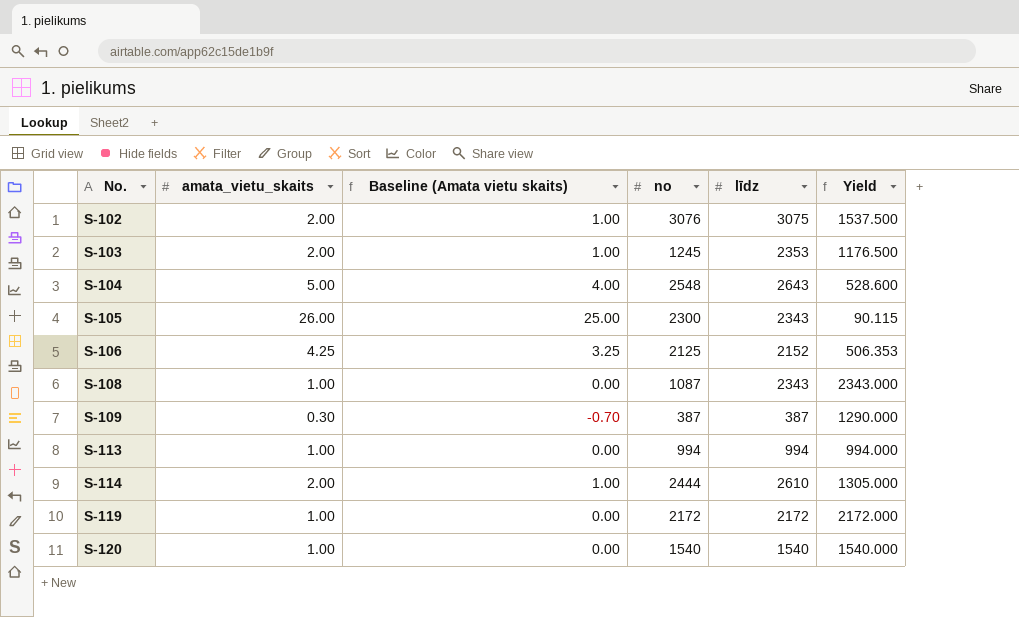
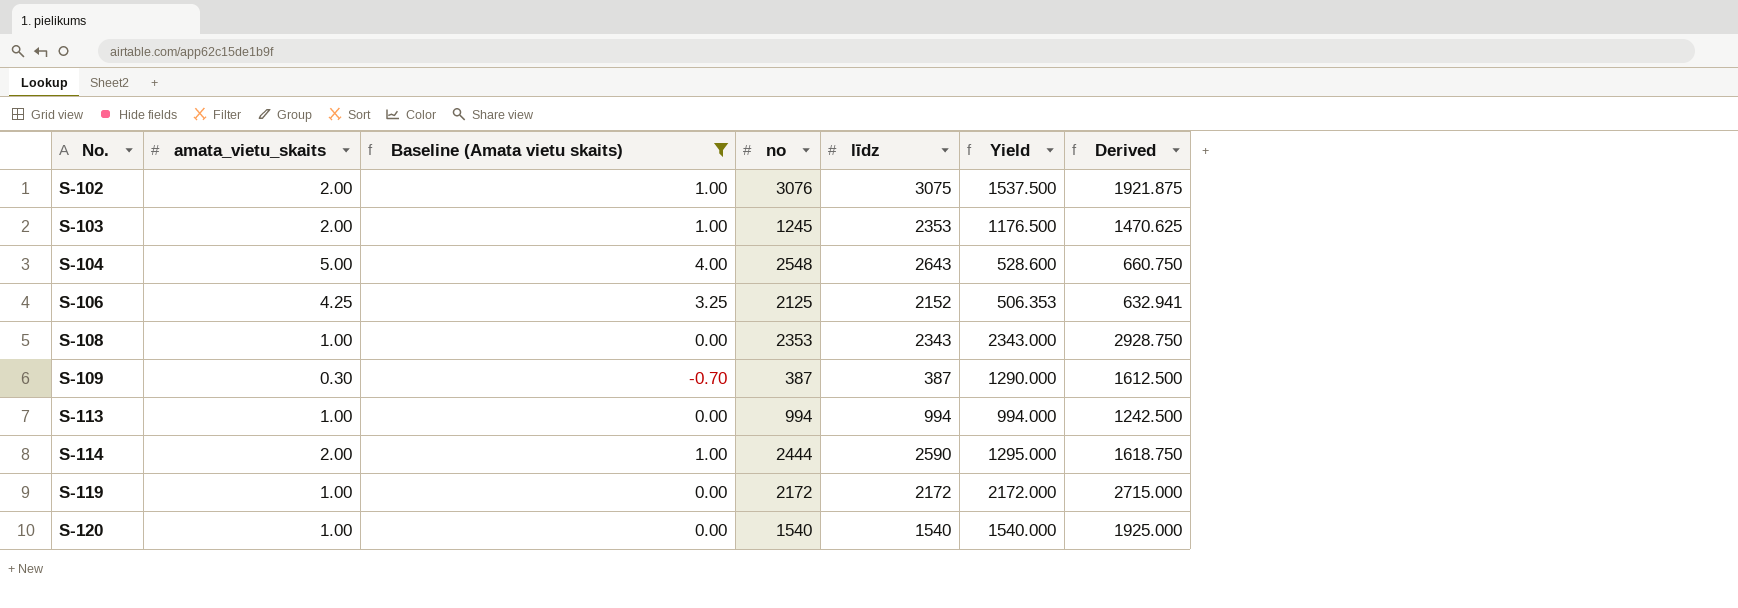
filter: none -> Baseline (Amata vietu skaits) != 25.00
column Derived | formula: none -> [Yield] * 1.25
S-108 | no: 1087 -> 2353
S-114 | līdz: 2610 -> 2590
S-114 | Yield: 1305.000 -> 1295.000

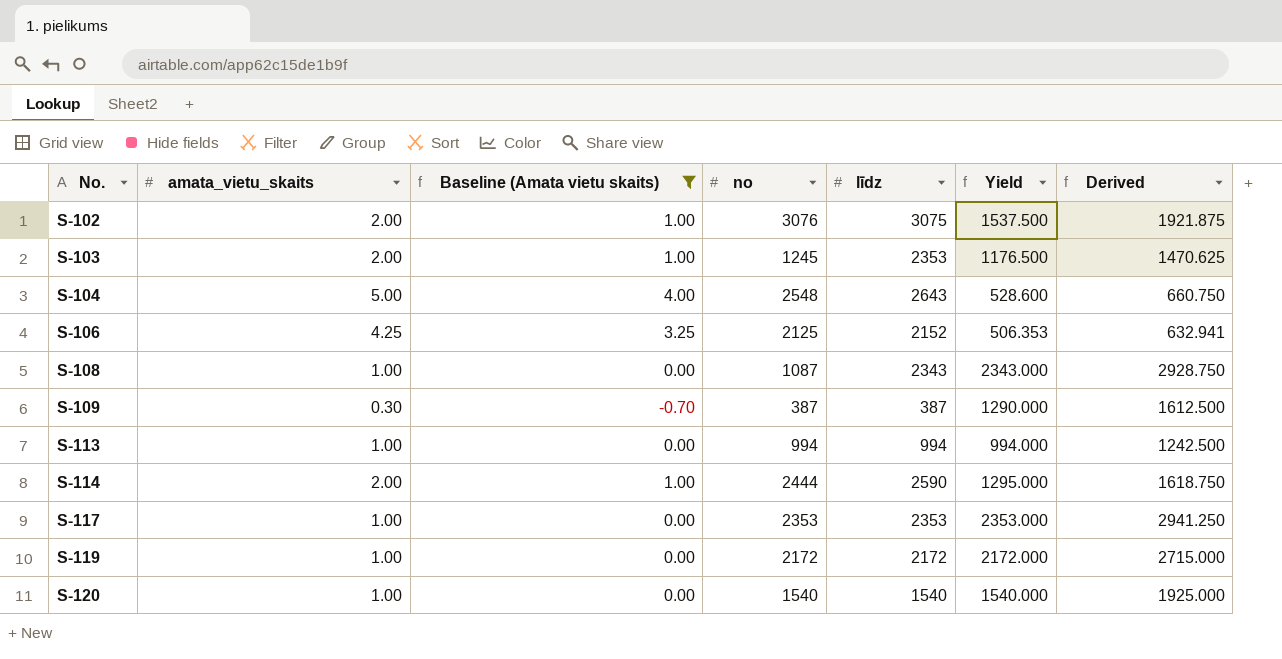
S-108 | no: 2353 -> 1087
row S-117: none -> 1.00 | 0.00 | 2353 | 2353 | 2353.000 | 2941.250

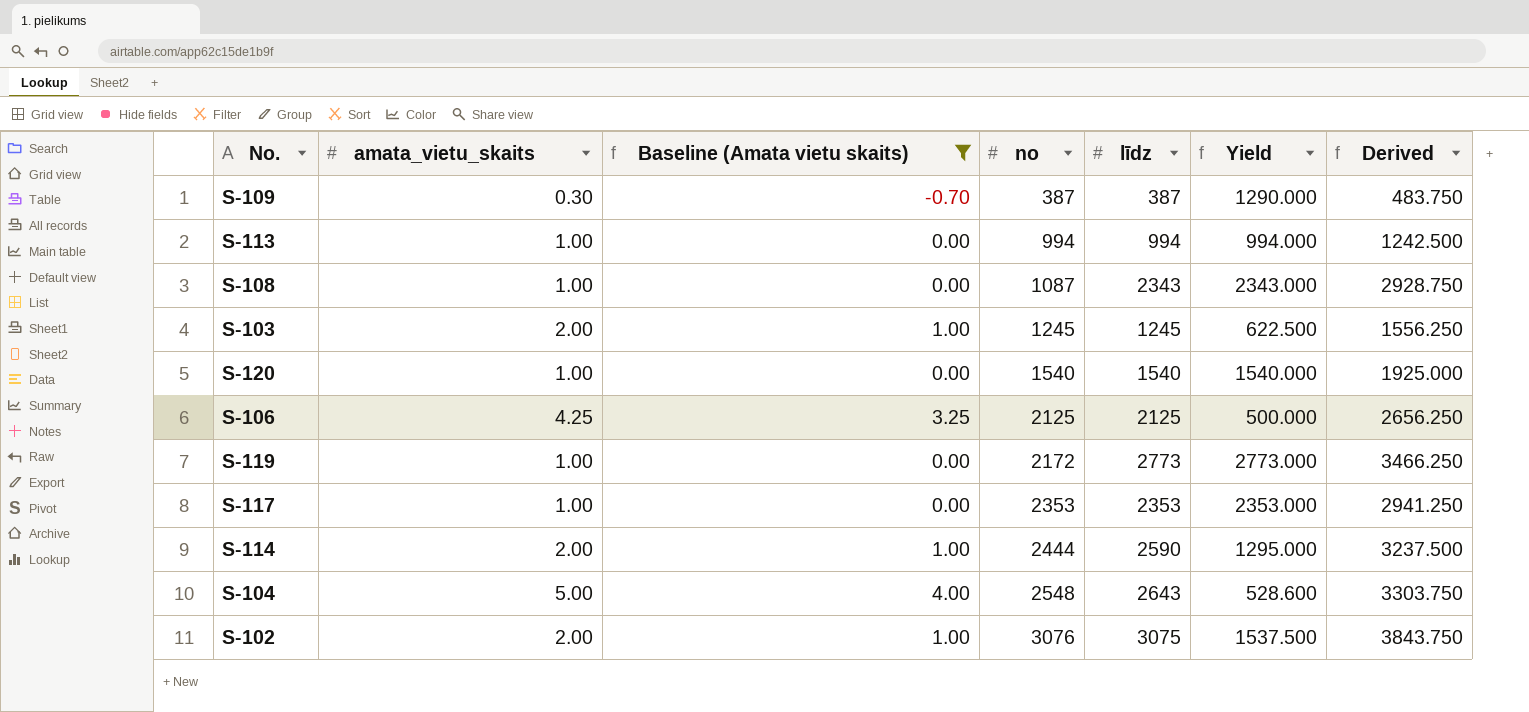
row order: No. ascending -> no ascending
column Derived | formula: [Yield] * 1.25 -> [līdz] * 1.25
S-103 | līdz: 2353 -> 1245
S-103 | Yield: 1176.500 -> 622.500
S-106 | līdz: 2152 -> 2125
S-106 | Yield: 506.353 -> 500.000
S-119 | līdz: 2172 -> 2773
S-119 | Yield: 2172.000 -> 2773.000

